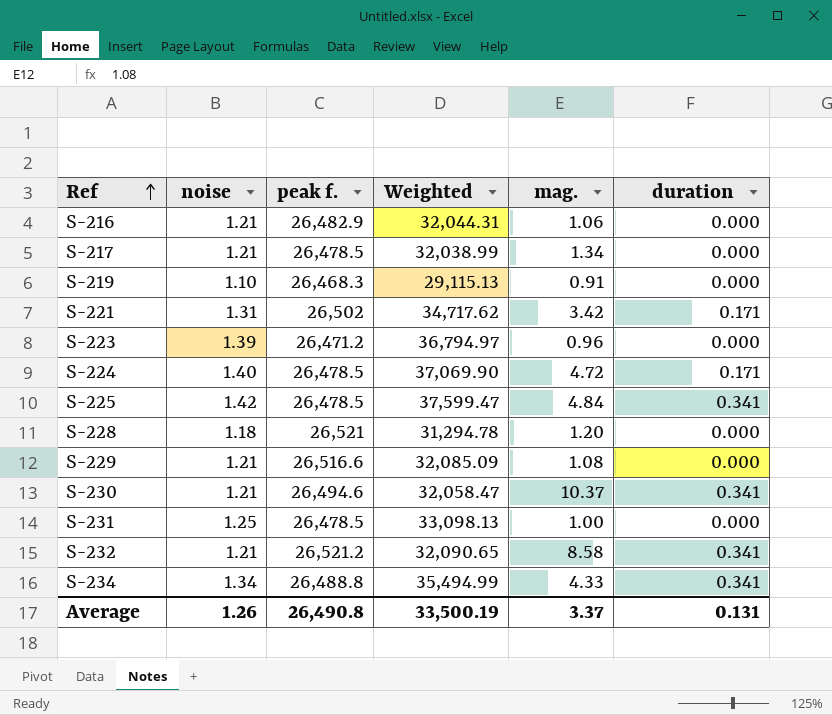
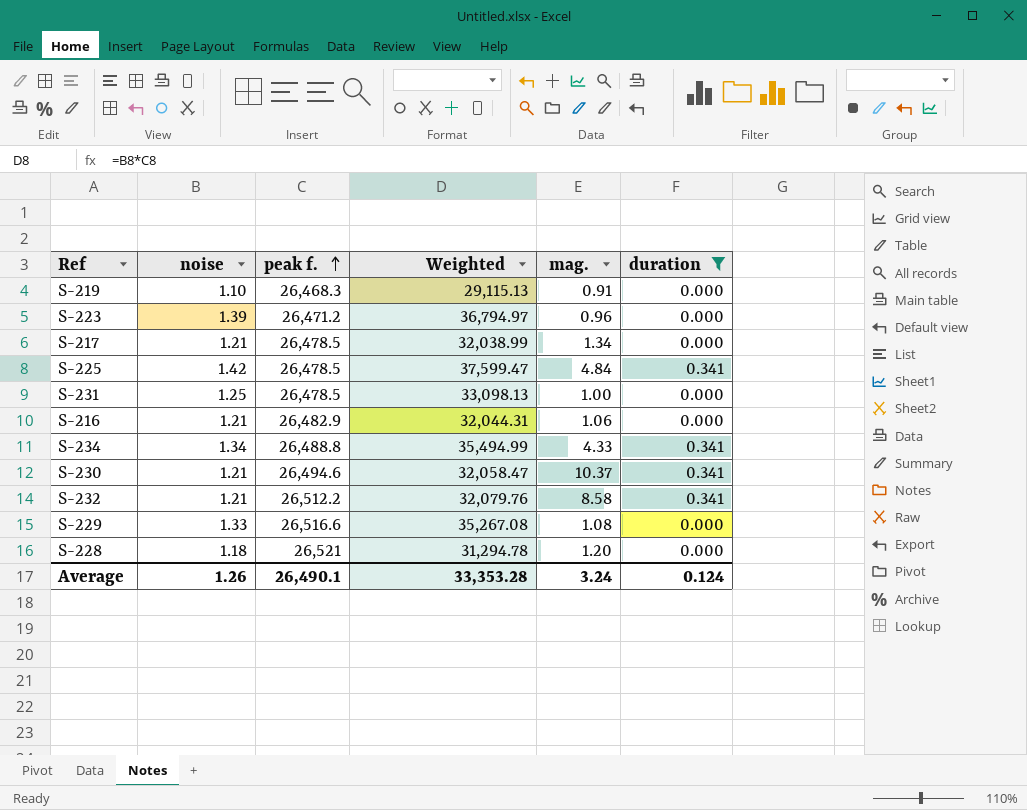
filter: none -> duration != 0.171
row order: Ref ascending -> peak f. ascending
S-232 | peak f.: 26,521.2 -> 26,512.2
S-232 | Weighted: 32,090.65 -> 32,079.76
S-229 | noise: 1.21 -> 1.33
S-229 | Weighted: 32,085.09 -> 35,267.08
Average | peak f.: 26,490.8 -> 26,490.1
Average | Weighted: 33,500.19 -> 33,353.28
Average | mag.: 3.37 -> 3.24
Average | duration: 0.131 -> 0.124

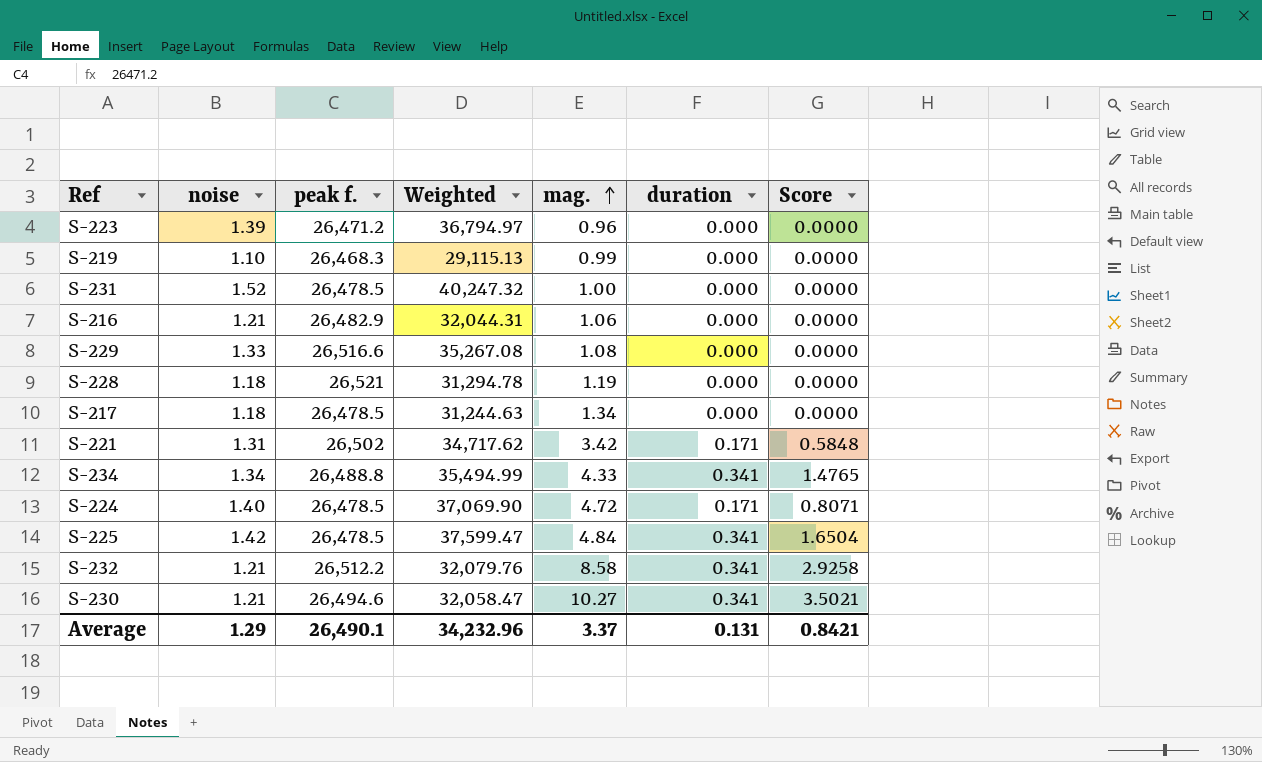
filter: duration != 0.171 -> none
row order: peak f. ascending -> mag. ascending
column Score | formula: none -> [mag.] * [duration]
S-219 | mag.: 0.91 -> 0.99
S-231 | noise: 1.25 -> 1.52
S-231 | Weighted: 33,098.13 -> 40,247.32
S-228 | mag.: 1.20 -> 1.19
S-217 | noise: 1.21 -> 1.18
S-217 | Weighted: 32,038.99 -> 31,244.63
S-230 | mag.: 10.37 -> 10.27
Average | noise: 1.26 -> 1.29
Average | Weighted: 33,353.28 -> 34,232.96
Average | mag.: 3.24 -> 3.37
Average | duration: 0.124 -> 0.131

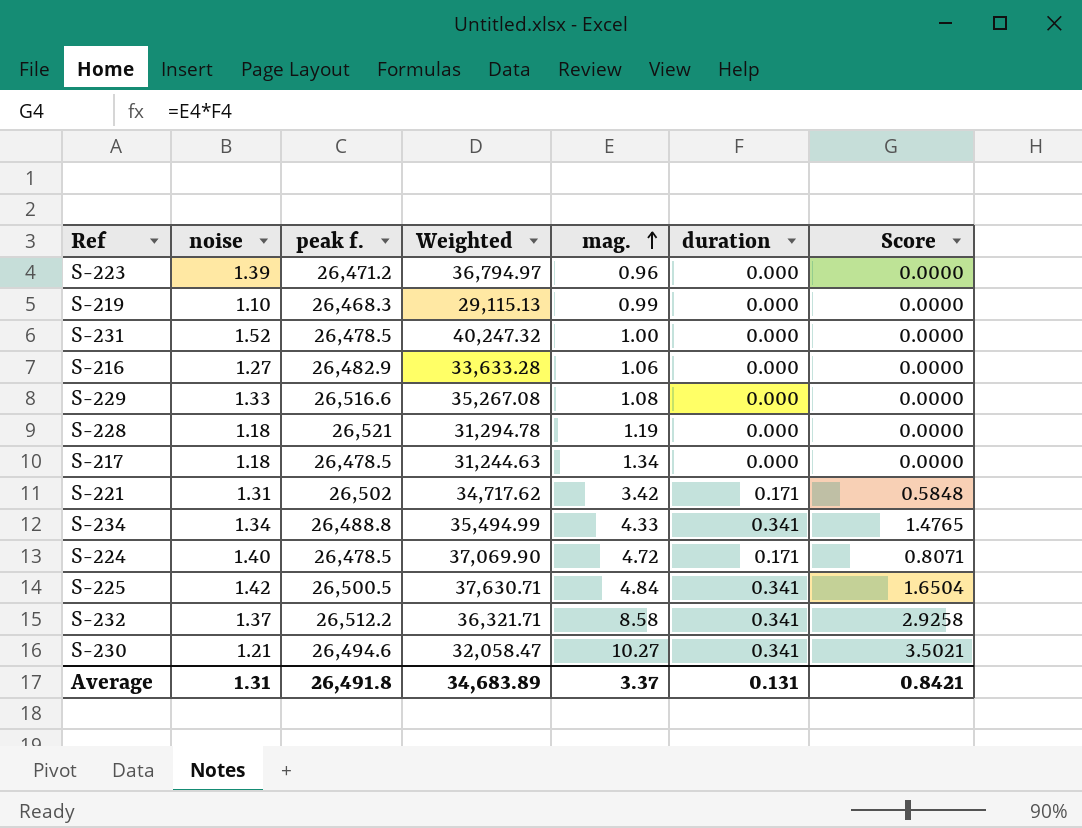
S-216 | noise: 1.21 -> 1.27
S-216 | Weighted: 32,044.31 -> 33,633.28
S-225 | peak f.: 26,478.5 -> 26,500.5
S-225 | Weighted: 37,599.47 -> 37,630.71
S-232 | noise: 1.21 -> 1.37
S-232 | Weighted: 32,079.76 -> 36,321.71
Average | noise: 1.29 -> 1.31
Average | peak f.: 26,490.1 -> 26,491.8
Average | Weighted: 34,232.96 -> 34,683.89

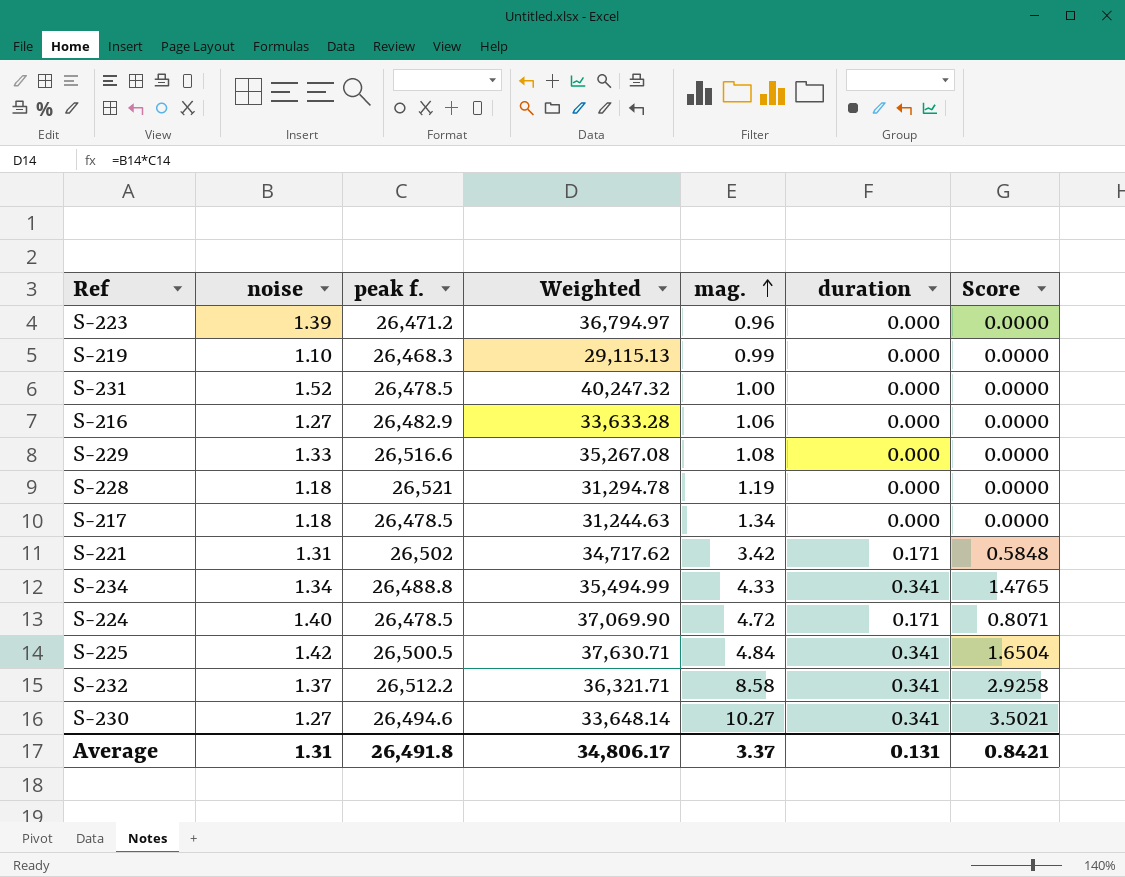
S-230 | noise: 1.21 -> 1.27
S-230 | Weighted: 32,058.47 -> 33,648.14
Average | Weighted: 34,683.89 -> 34,806.17

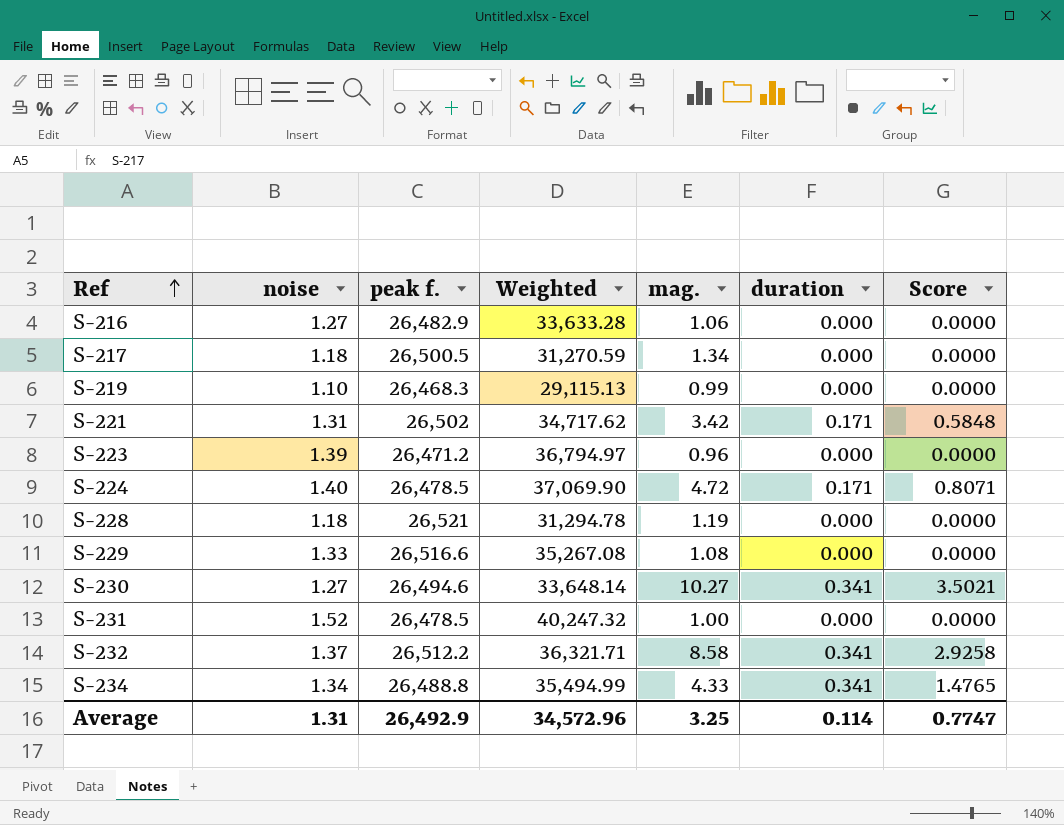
row order: mag. ascending -> Ref ascending
row S-225: 1.42 | 26,500.5 | 37,630.71 | 4.84 | 0.341 | 1.6504 -> none
S-217 | peak f.: 26,478.5 -> 26,500.5
S-217 | Weighted: 31,244.63 -> 31,270.59
Average | peak f.: 26,491.8 -> 26,492.9
Average | Weighted: 34,806.17 -> 34,572.96
Average | mag.: 3.37 -> 3.25
Average | duration: 0.131 -> 0.114
Average | Score: 0.8421 -> 0.7747

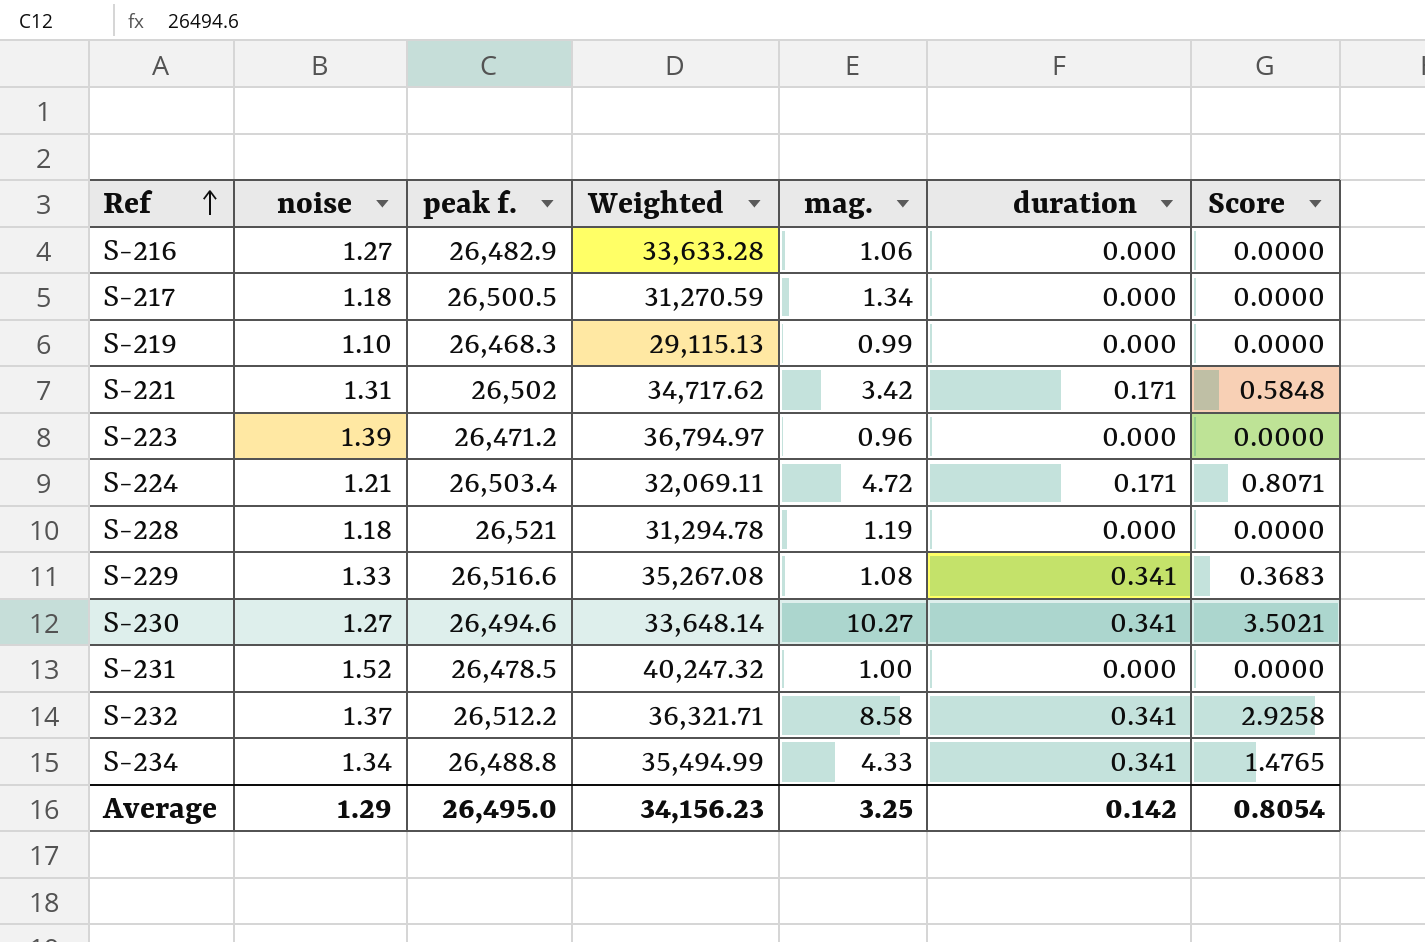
S-224 | noise: 1.40 -> 1.21
S-224 | peak f.: 26,478.5 -> 26,503.4
S-224 | Weighted: 37,069.90 -> 32,069.11
S-229 | duration: 0.000 -> 0.341
S-229 | Score: 0.0000 -> 0.3683
Average | noise: 1.31 -> 1.29
Average | peak f.: 26,492.9 -> 26,495.0
Average | Weighted: 34,572.96 -> 34,156.23
Average | duration: 0.114 -> 0.142
Average | Score: 0.7747 -> 0.8054

